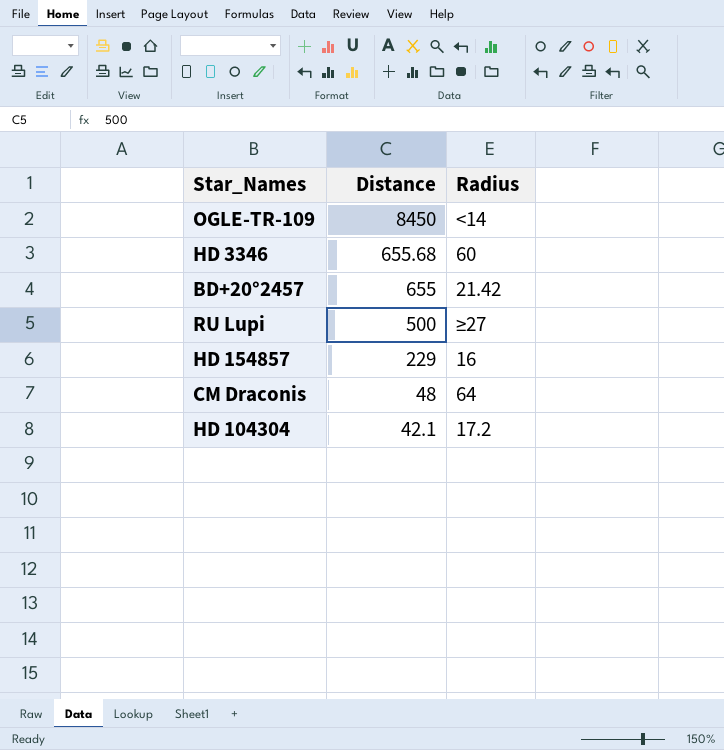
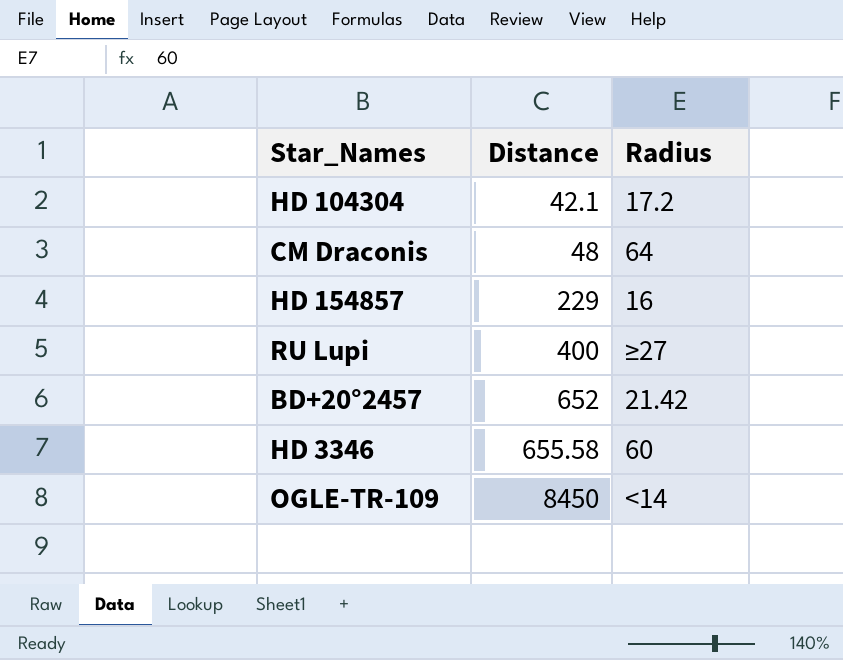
row order: Distance descending -> Distance ascending
RU Lupi | Distance: 500 -> 400
BD+20°2457 | Distance: 655 -> 652
HD 3346 | Distance: 655.68 -> 655.58

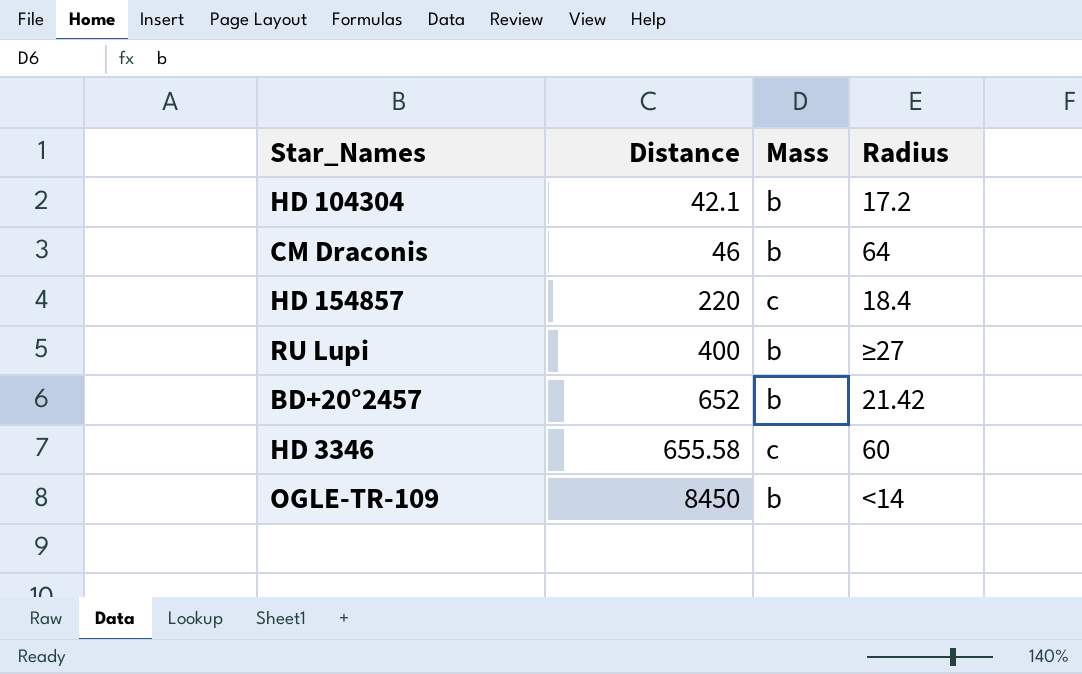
column Mass | position: none -> 3
CM Draconis | Distance: 48 -> 46
HD 154857 | Distance: 229 -> 220
HD 154857 | Radius: 16 -> 18.4

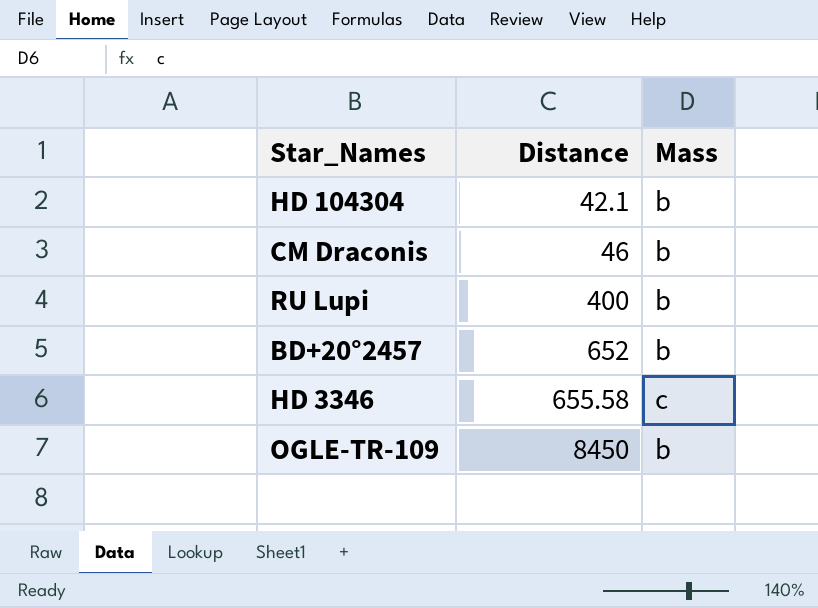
column Radius | position: 4 -> none
row HD 154857: 220 | c | 18.4 -> none

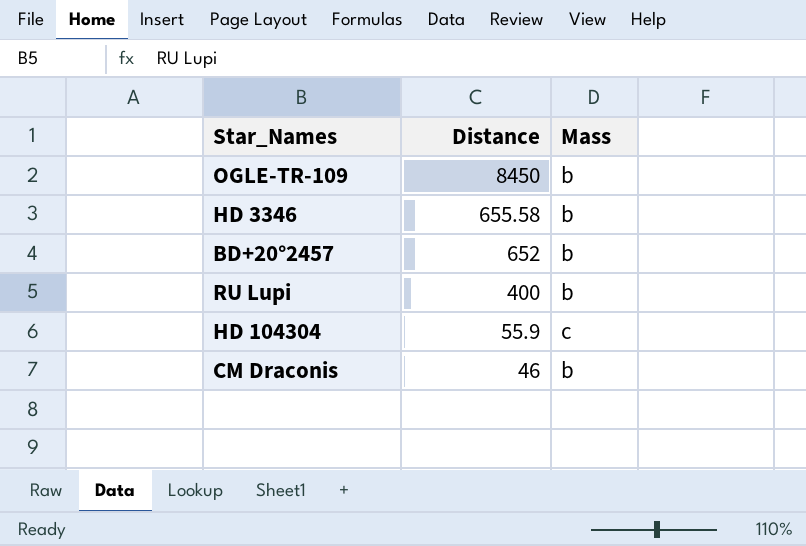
row order: Distance ascending -> Distance descending
HD 3346 | Mass: c -> b
HD 104304 | Distance: 42.1 -> 55.9
HD 104304 | Mass: b -> c

